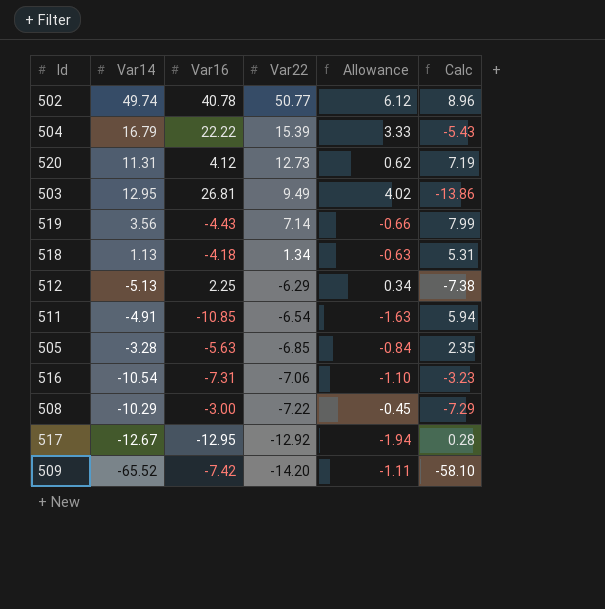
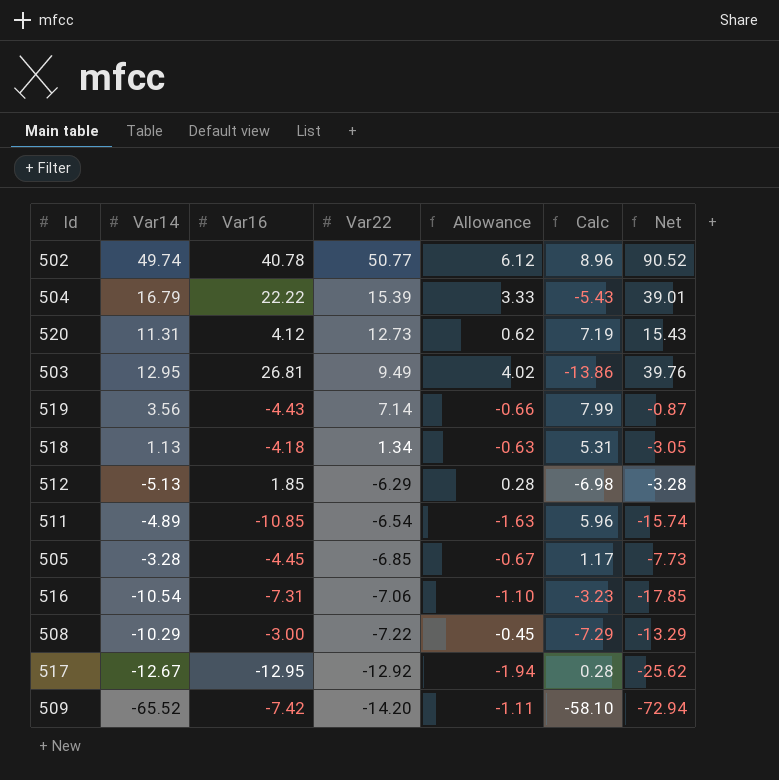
column Net | formula: none -> [Var14] + [Var16]
512 | Var16: 2.25 -> 1.85
512 | Allowance: 0.34 -> 0.28
512 | Calc: -7.38 -> -6.98
511 | Var14: -4.91 -> -4.89
511 | Calc: 5.94 -> 5.96
505 | Var16: -5.63 -> -4.45
505 | Allowance: -0.84 -> -0.67
505 | Calc: 2.35 -> 1.17

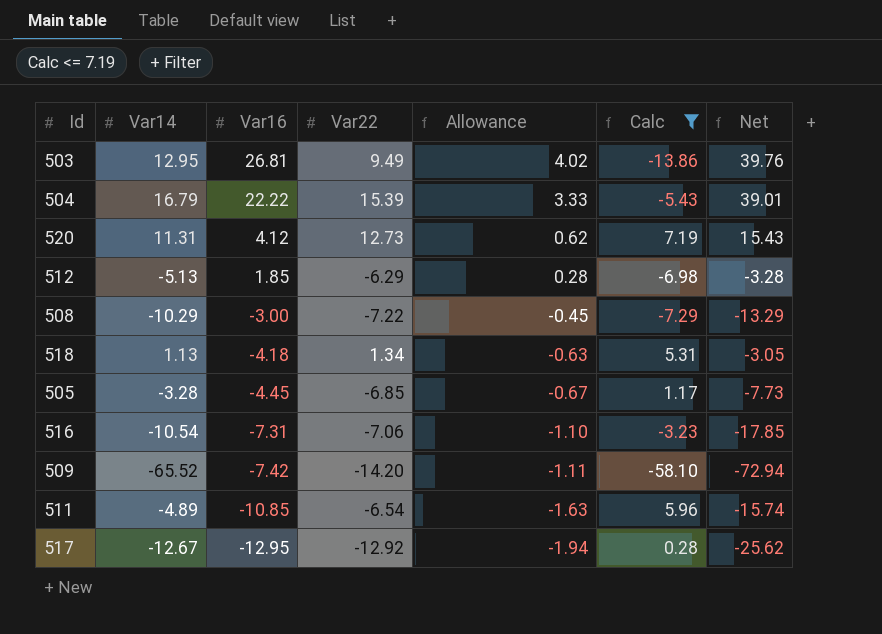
filter: none -> Calc <= 7.19
row order: Var22 descending -> Var16 descending

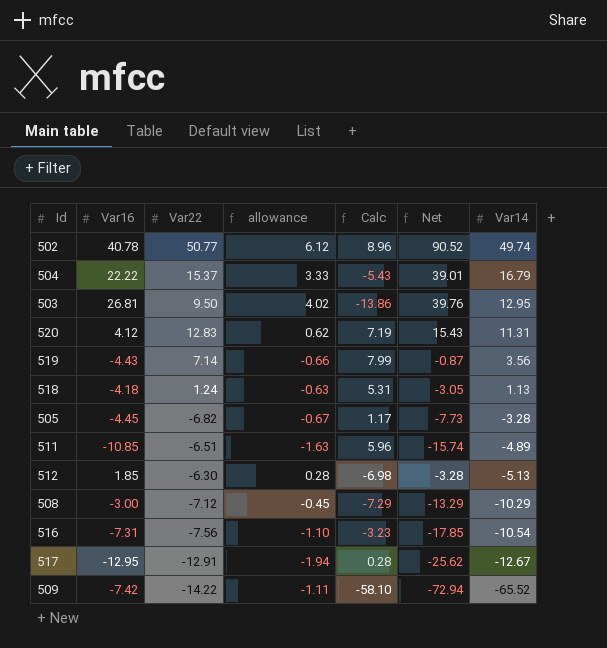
filter: Calc <= 7.19 -> none
row order: Var16 descending -> Var14 descending
column name: Allowance -> allowance
column Var14 | position: 2 -> 7
504 | Var22: 15.39 -> 15.37
503 | Var22: 9.49 -> 9.50
520 | Var22: 12.73 -> 12.83
518 | Var22: 1.34 -> 1.24
505 | Var22: -6.85 -> -6.82
511 | Var22: -6.54 -> -6.51
512 | Var22: -6.29 -> -6.30
508 | Var22: -7.22 -> -7.12
516 | Var22: -7.06 -> -7.56
517 | Var22: -12.92 -> -12.91
509 | Var22: -14.20 -> -14.22

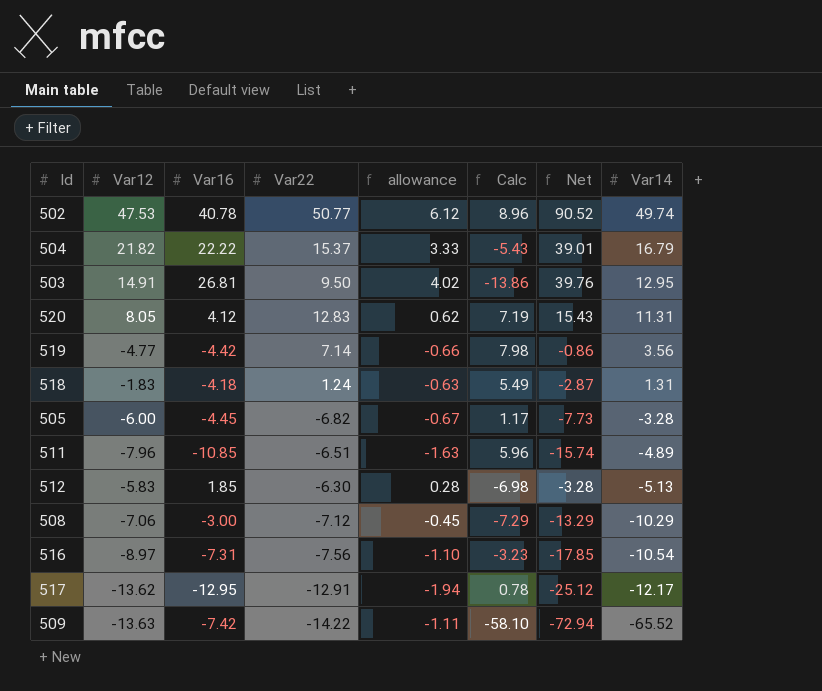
column Var12 | position: none -> 2
519 | Var16: -4.43 -> -4.42
519 | Calc: 7.99 -> 7.98
519 | Net: -0.87 -> -0.86
518 | Calc: 5.31 -> 5.49
518 | Net: -3.05 -> -2.87
518 | Var14: 1.13 -> 1.31
517 | Calc: 0.28 -> 0.78
517 | Net: -25.62 -> -25.12
517 | Var14: -12.67 -> -12.17

